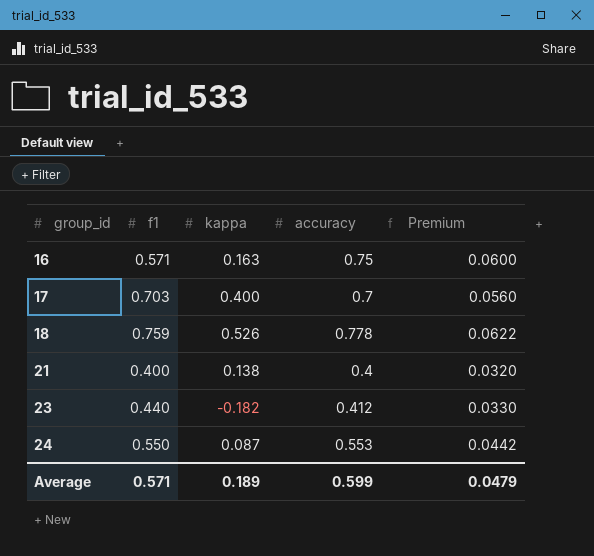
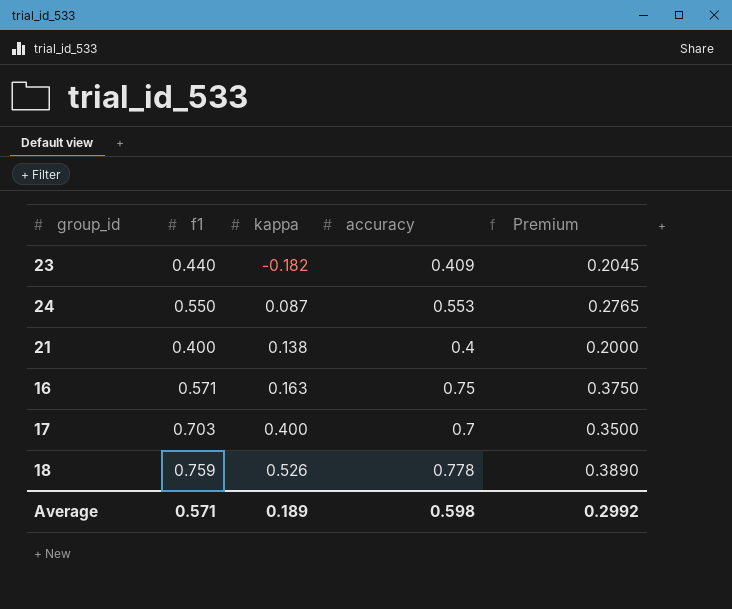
row order: group_id ascending -> kappa ascending
column Premium | formula: [accuracy] * 0.08 -> [accuracy] * 0.5
23 | accuracy: 0.412 -> 0.409
Average | accuracy: 0.599 -> 0.598
Average | Premium: 0.0479 -> 0.2992

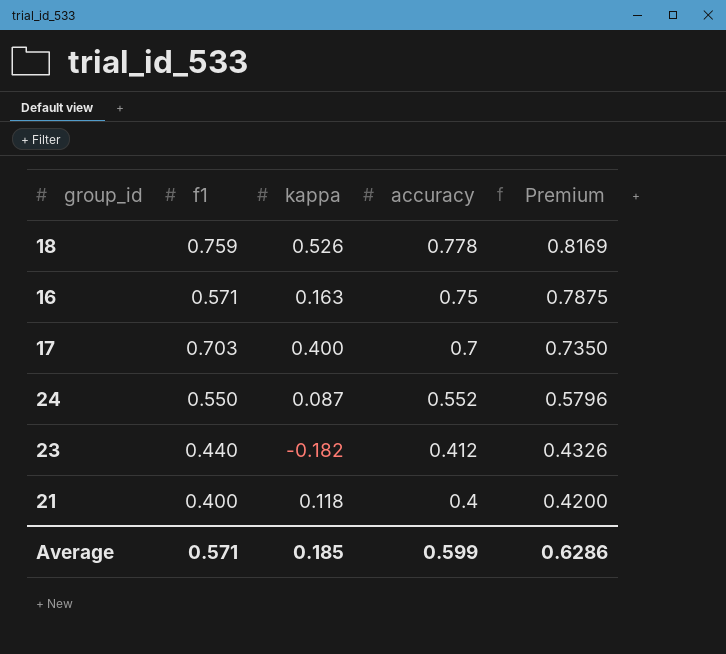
row order: kappa ascending -> accuracy descending
column Premium | formula: [accuracy] * 0.5 -> [accuracy] * 1.05
24 | accuracy: 0.553 -> 0.552
23 | accuracy: 0.409 -> 0.412
21 | kappa: 0.138 -> 0.118
Average | kappa: 0.189 -> 0.185
Average | accuracy: 0.598 -> 0.599
Average | Premium: 0.2992 -> 0.6286

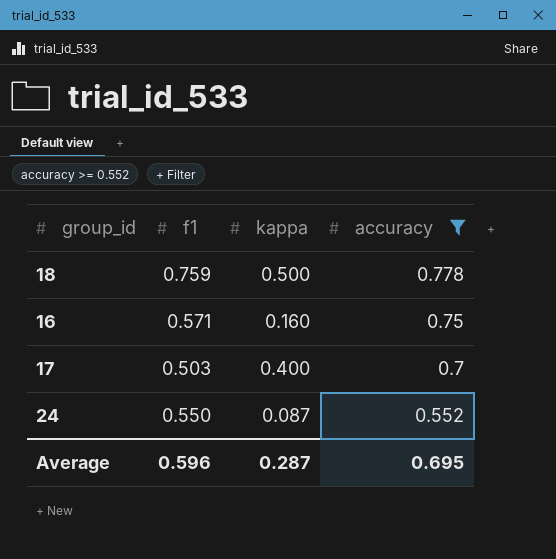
filter: none -> accuracy >= 0.552
column Premium | formula: [accuracy] * 1.05 -> none
18 | kappa: 0.526 -> 0.500
16 | kappa: 0.163 -> 0.160
17 | f1: 0.703 -> 0.503
Average | f1: 0.571 -> 0.596
Average | kappa: 0.185 -> 0.287
Average | accuracy: 0.599 -> 0.695

